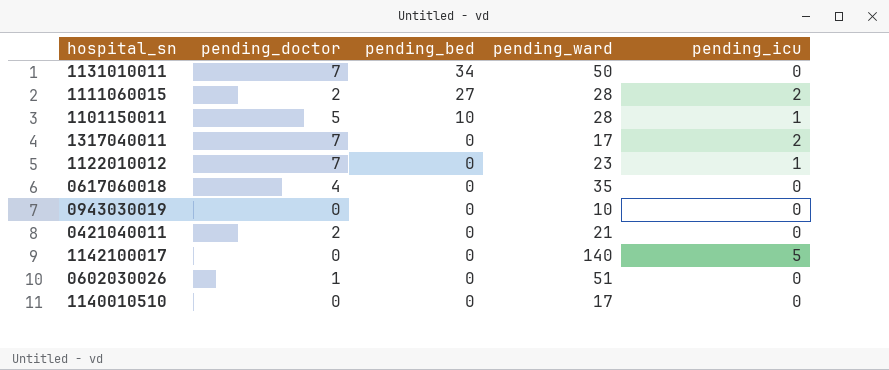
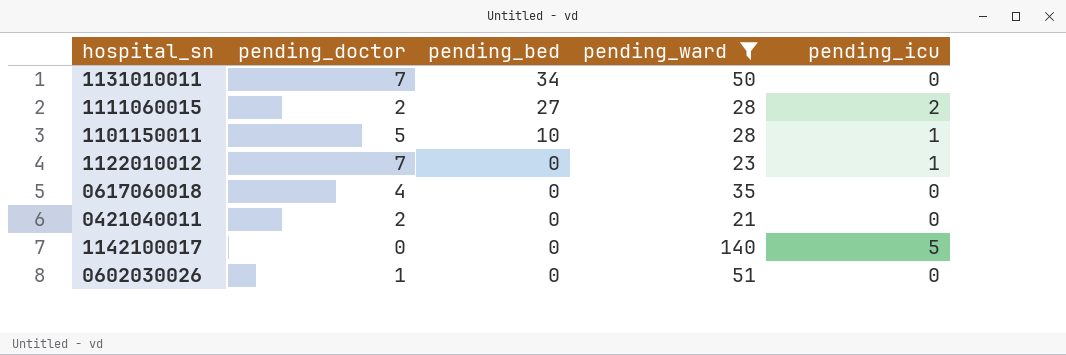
filter: none -> pending_ward >= 21

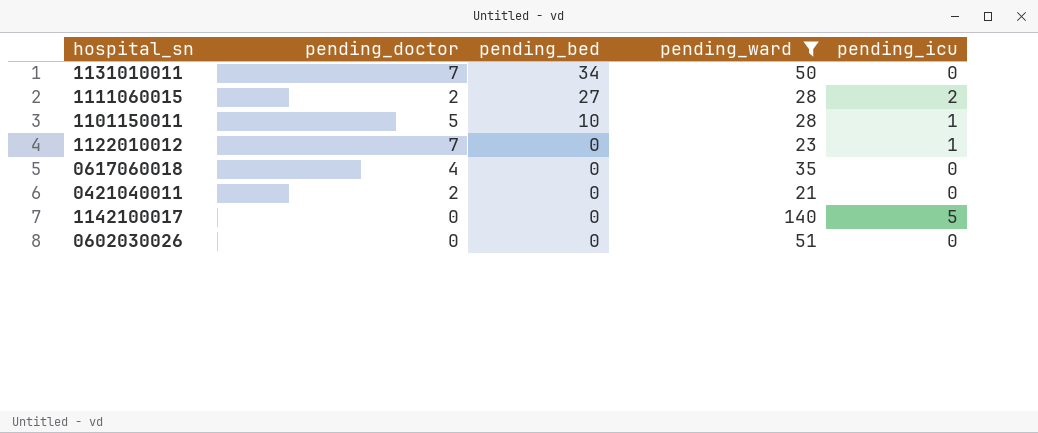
0602030026 | pending_doctor: 1 -> 0

